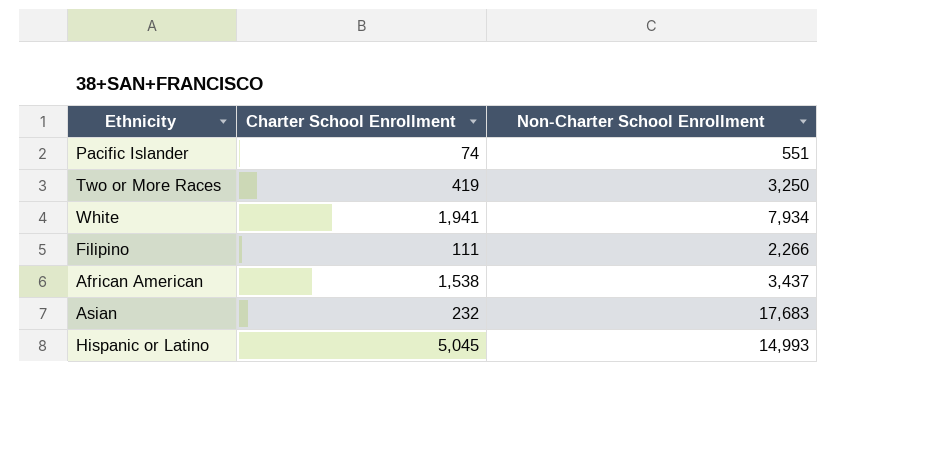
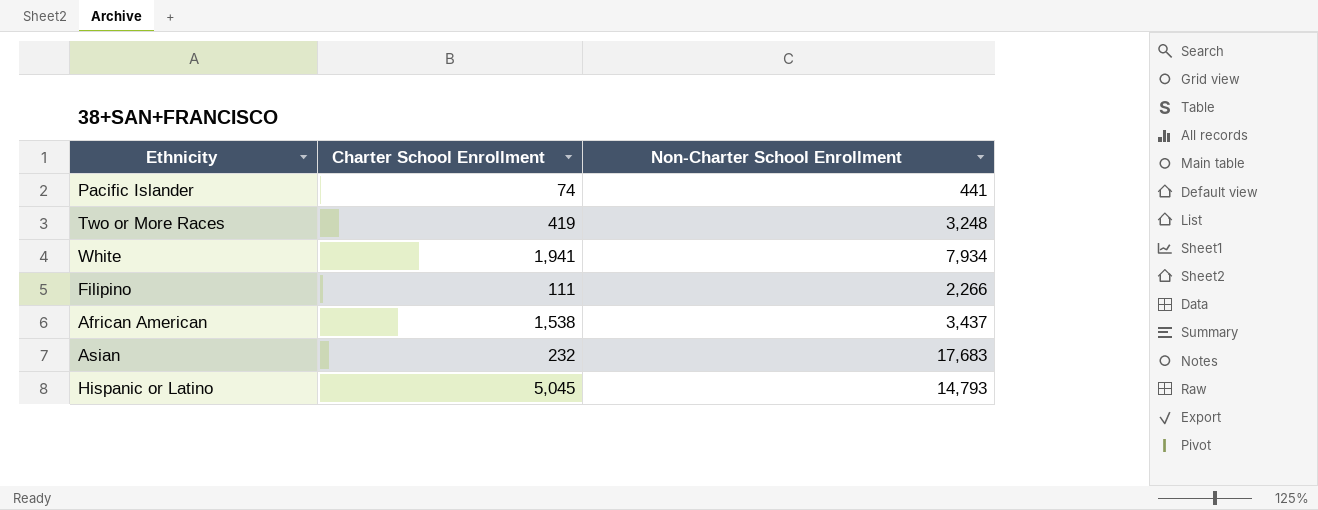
Pacific Islander | Non-Charter School Enrollment: 551 -> 441
Two or More Races | Non-Charter School Enrollment: 3,250 -> 3,248
Hispanic or Latino | Non-Charter School Enrollment: 14,993 -> 14,793

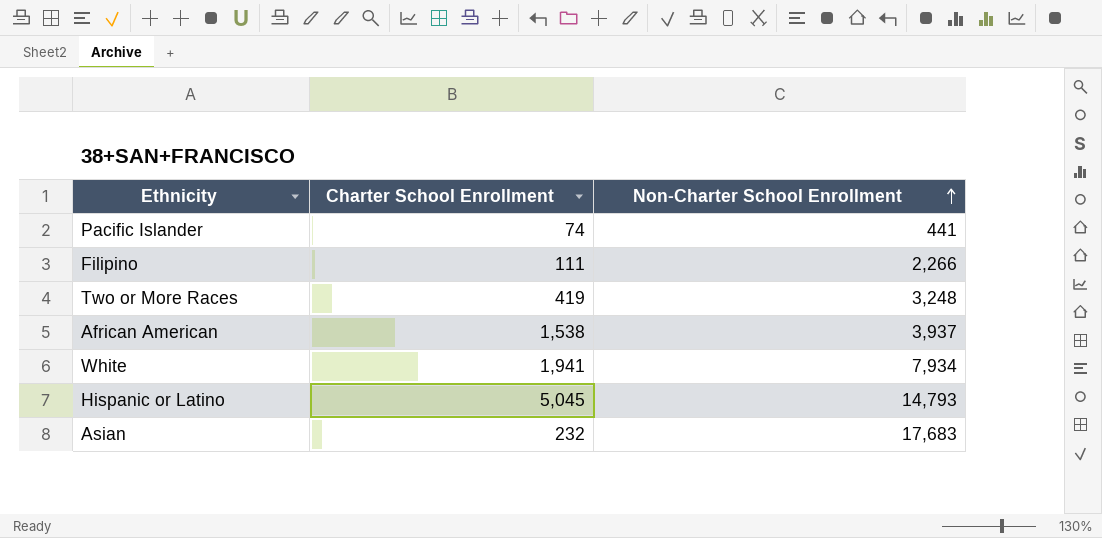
row order: none -> Non-Charter School Enrollment ascending
African American | Non-Charter School Enrollment: 3,437 -> 3,937

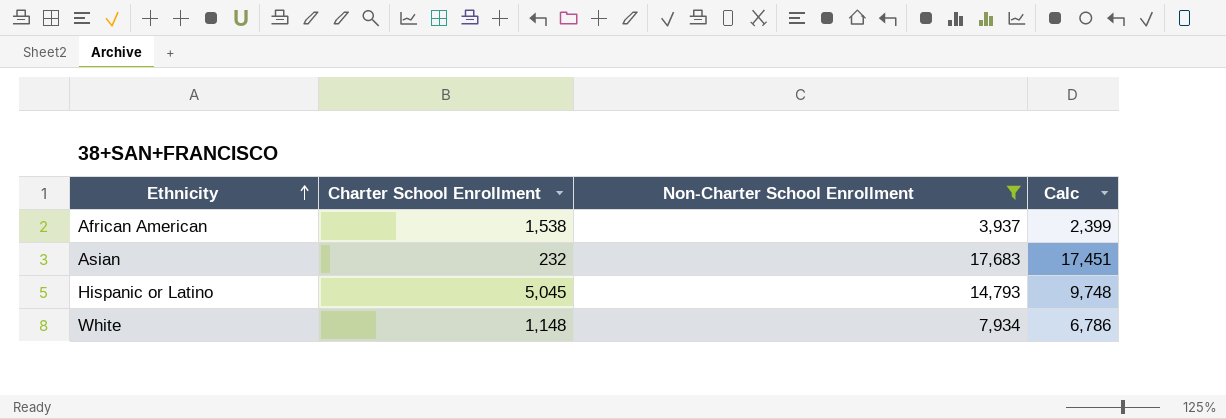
filter: none -> Non-Charter School Enrollment >= 3,937
row order: Non-Charter School Enrollment ascending -> Ethnicity ascending
column Calc | formula: none -> [Non-Charter School Enrollment] - [Charter School Enrollment]
White | Charter School Enrollment: 1,941 -> 1,148

